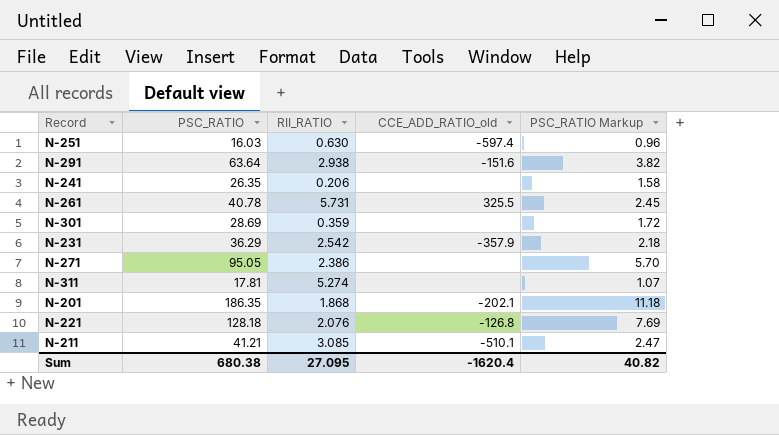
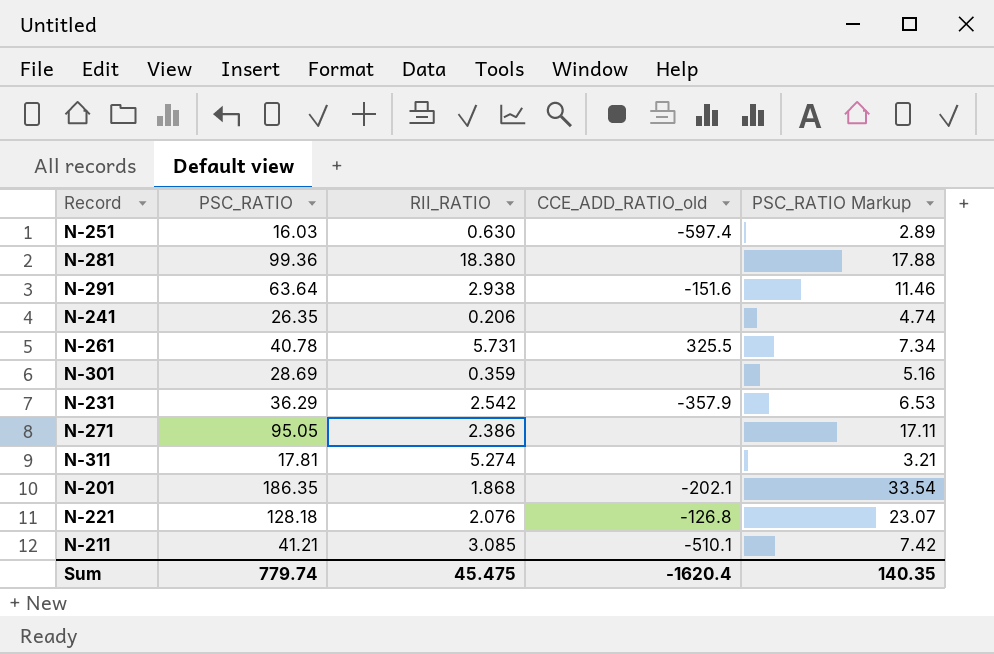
column PSC_RATIO Markup | formula: [PSC_RATIO] * 0.06 -> [PSC_RATIO] * 0.18
row N-281: none -> 99.36 | 18.380 | none | 17.88
Sum | PSC_RATIO: 680.38 -> 779.74
Sum | RII_RATIO: 27.095 -> 45.475
Sum | PSC_RATIO Markup: 40.82 -> 140.35

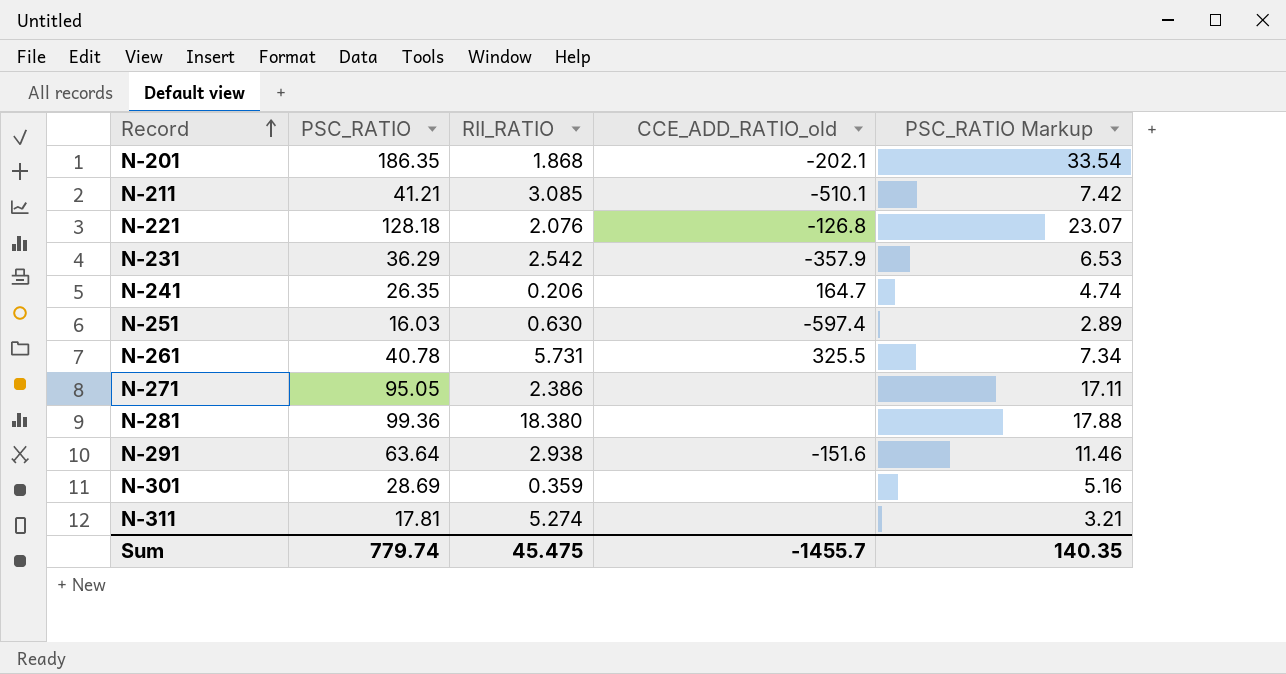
row order: none -> Record ascending
N-241 | CCE_ADD_RATIO_old: none -> 164.7
Sum | CCE_ADD_RATIO_old: -1620.4 -> -1455.7

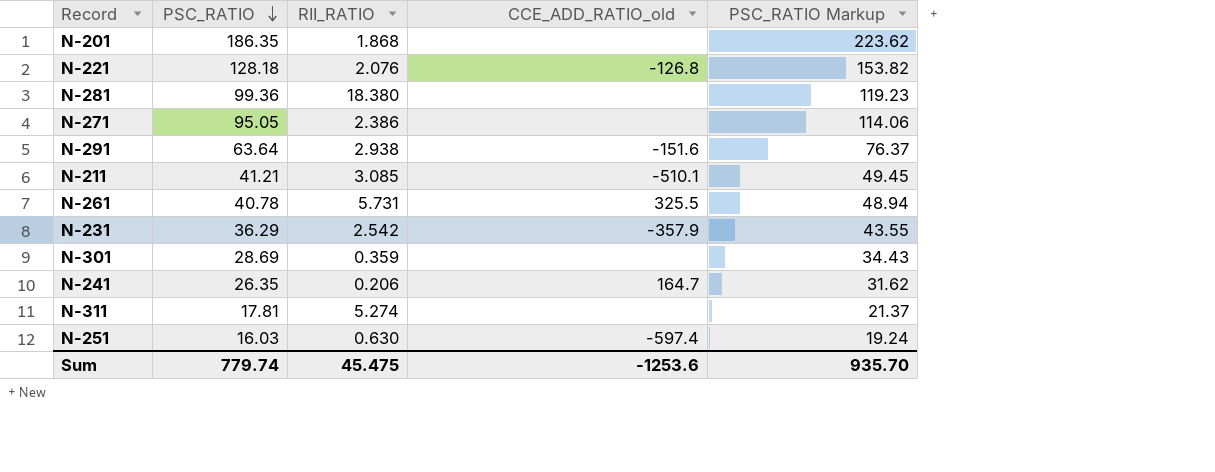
row order: Record ascending -> PSC_RATIO descending
column PSC_RATIO Markup | formula: [PSC_RATIO] * 0.18 -> [PSC_RATIO] * 1.2
N-201 | CCE_ADD_RATIO_old: -202.1 -> none
Sum | CCE_ADD_RATIO_old: -1455.7 -> -1253.6
Sum | PSC_RATIO Markup: 140.35 -> 935.70

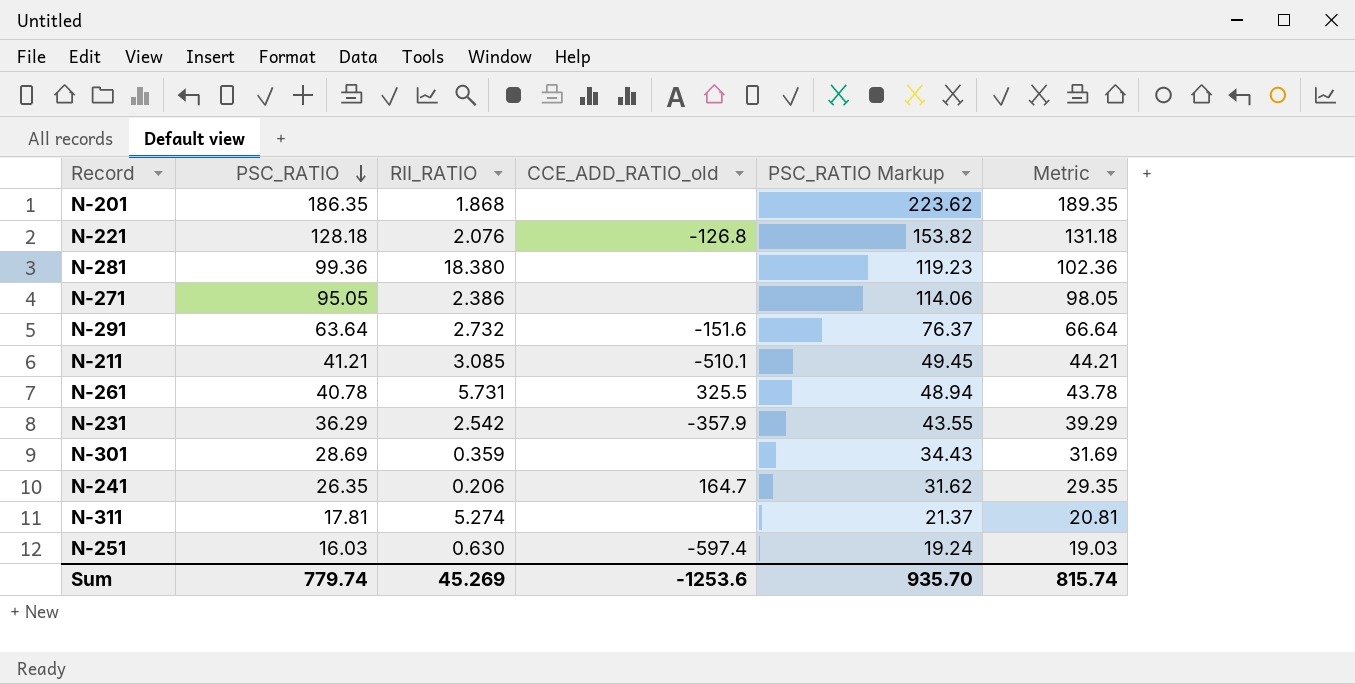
column Metric | formula: none -> [PSC_RATIO] + 3
N-291 | RII_RATIO: 2.938 -> 2.732
Sum | RII_RATIO: 45.475 -> 45.269

